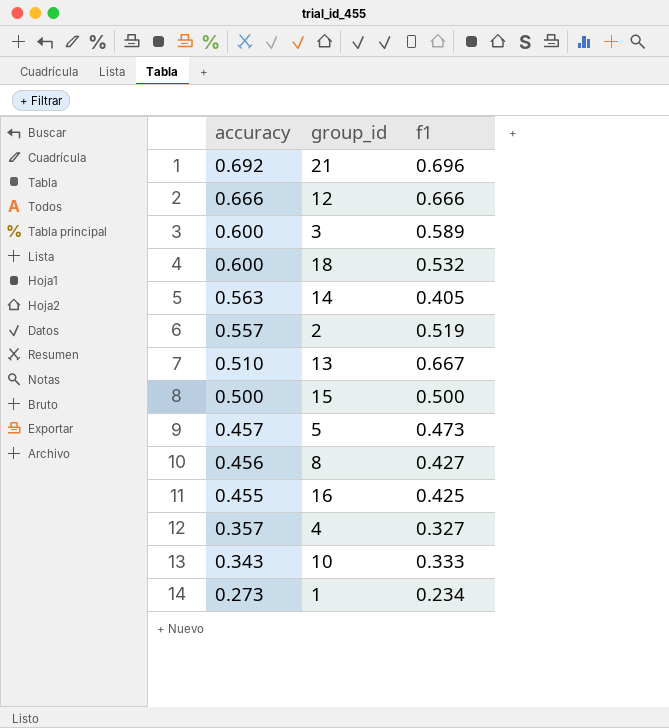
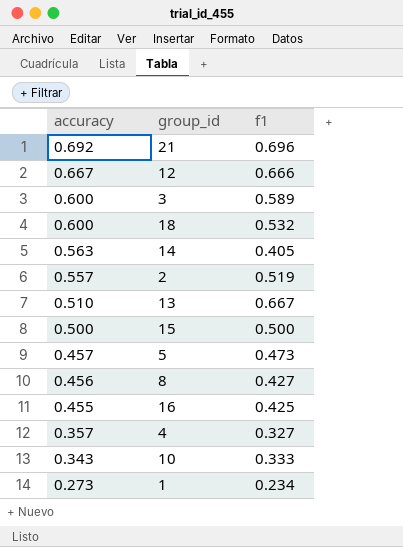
12 | accuracy: 0.666 -> 0.667

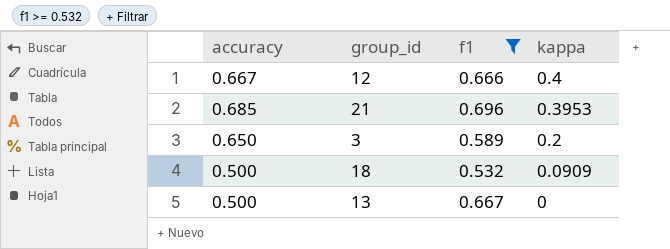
filter: none -> f1 >= 0.532
row order: accuracy descending -> kappa descending
column kappa | position: none -> 4
21 | accuracy: 0.692 -> 0.685
3 | accuracy: 0.600 -> 0.650
18 | accuracy: 0.600 -> 0.500
13 | accuracy: 0.510 -> 0.500

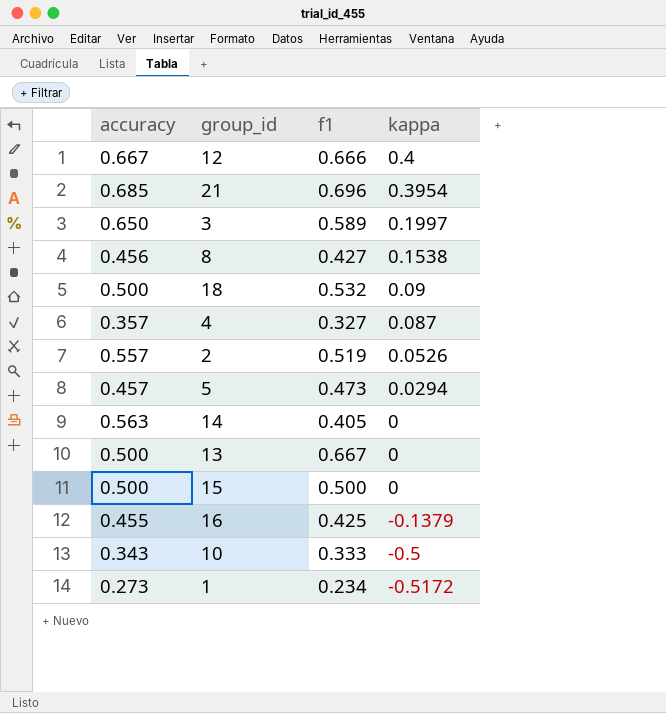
filter: f1 >= 0.532 -> none
21 | kappa: 0.3953 -> 0.3954
3 | kappa: 0.2 -> 0.1997
18 | kappa: 0.0909 -> 0.09

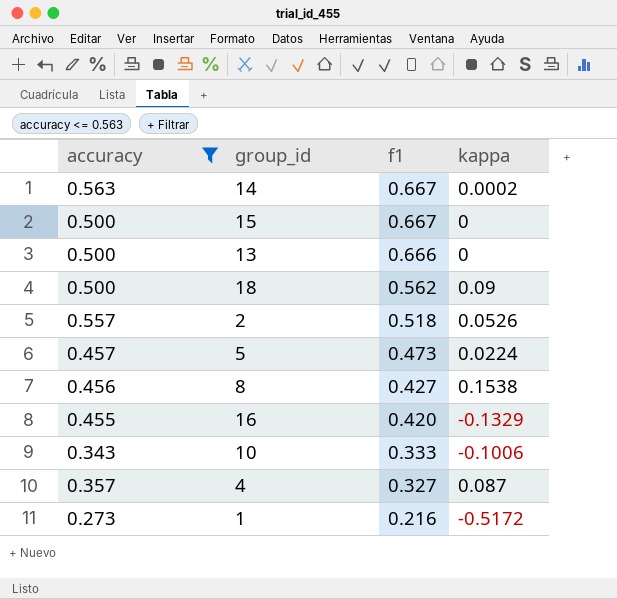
filter: none -> accuracy <= 0.563
row order: kappa descending -> f1 descending
14 | f1: 0.405 -> 0.667
14 | kappa: 0 -> 0.0002
15 | f1: 0.500 -> 0.667
13 | f1: 0.667 -> 0.666
18 | f1: 0.532 -> 0.562
2 | f1: 0.519 -> 0.518
5 | kappa: 0.0294 -> 0.0224
16 | f1: 0.425 -> 0.420
16 | kappa: -0.1379 -> -0.1329
10 | kappa: -0.5 -> -0.1006
1 | f1: 0.234 -> 0.216

